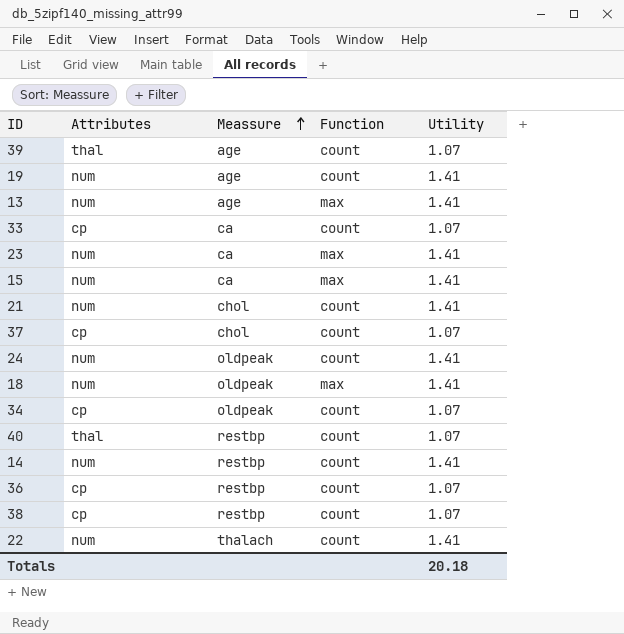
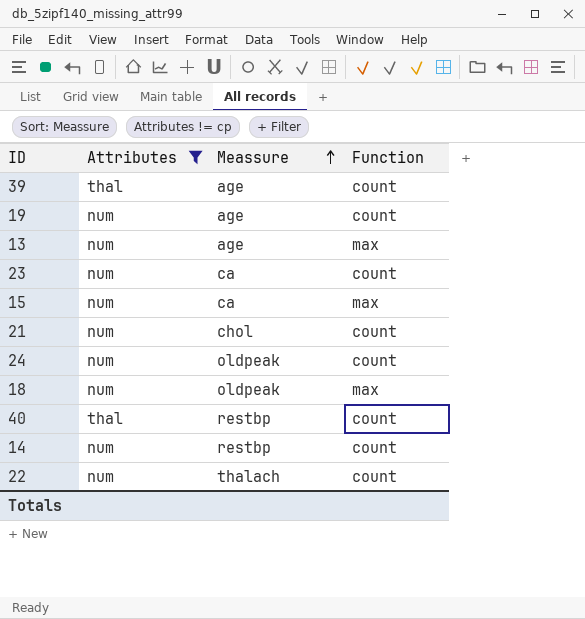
filter: none -> Attributes != cp
column Utility | position: 5 -> none
23 | Function: max -> count

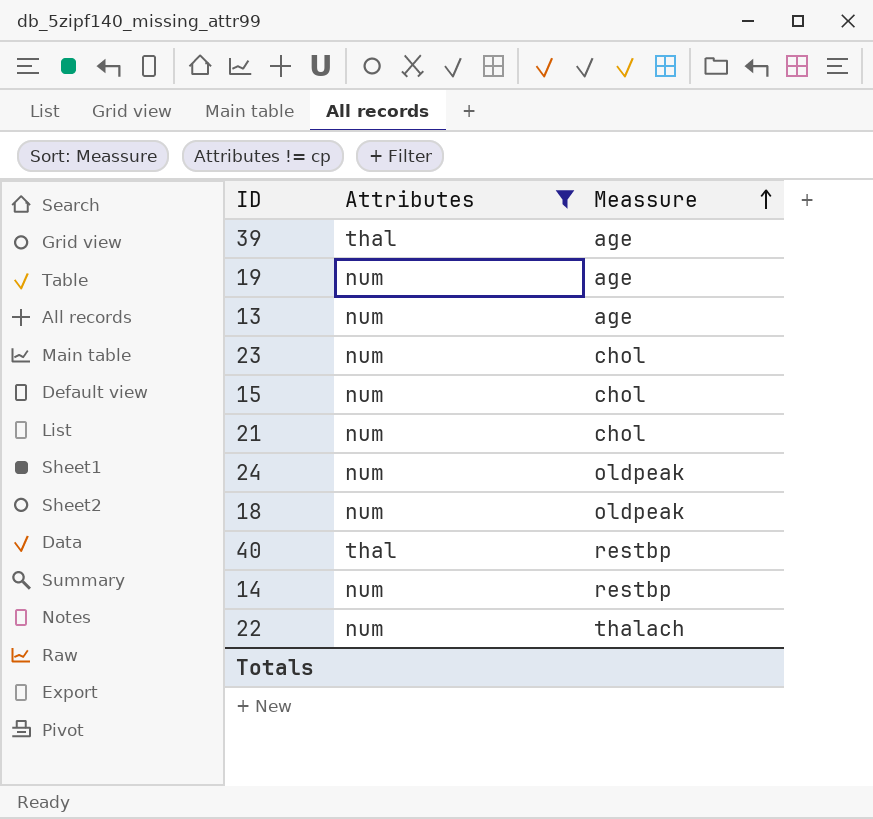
column Function | position: 4 -> none
23 | Meassure: ca -> chol
15 | Meassure: ca -> chol

